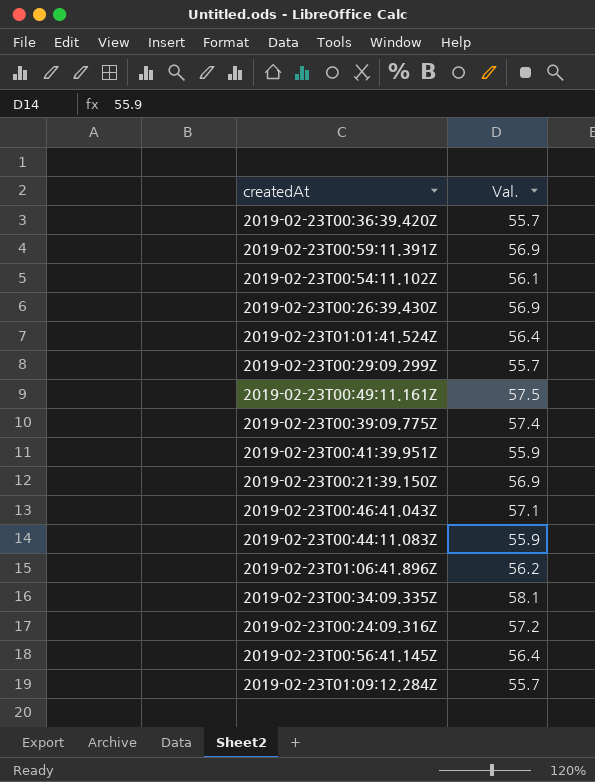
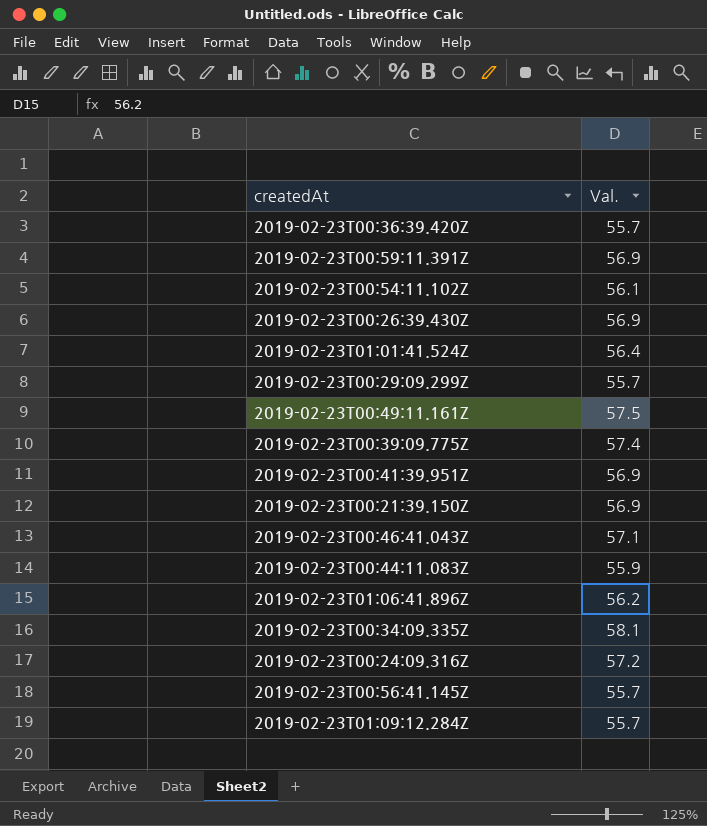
2019-02-23T00:41:39.951Z | Val.: 55.9 -> 56.9
2019-02-23T00:56:41.145Z | Val.: 56.4 -> 55.7

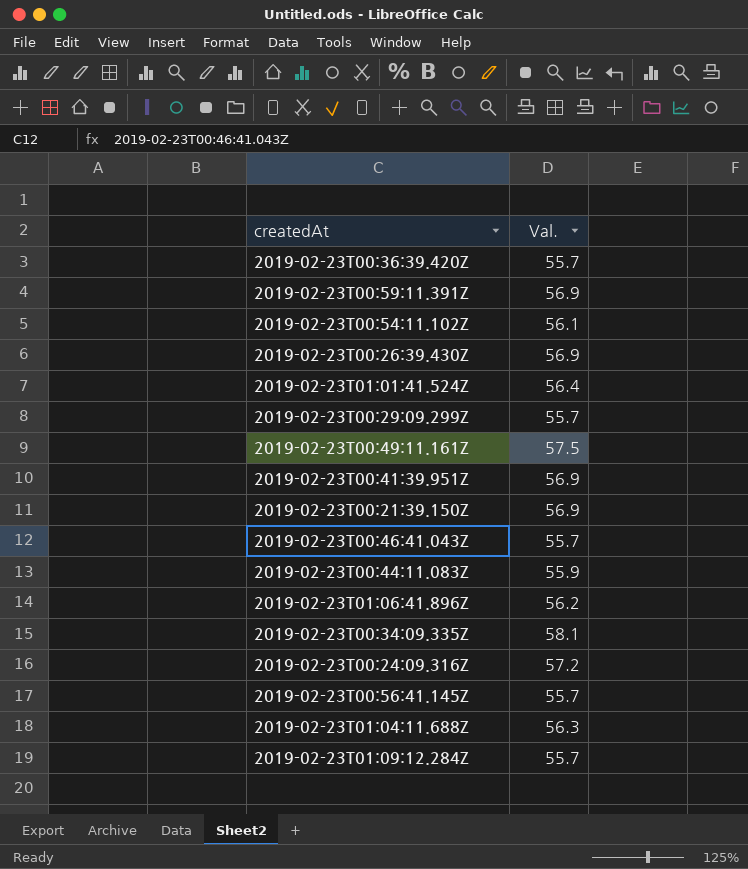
row 2019-02-23T00:39:09.775Z: 57.4 -> none
2019-02-23T00:46:41.043Z | Val.: 57.1 -> 55.7
row 2019-02-23T01:04:11.688Z: none -> 56.3

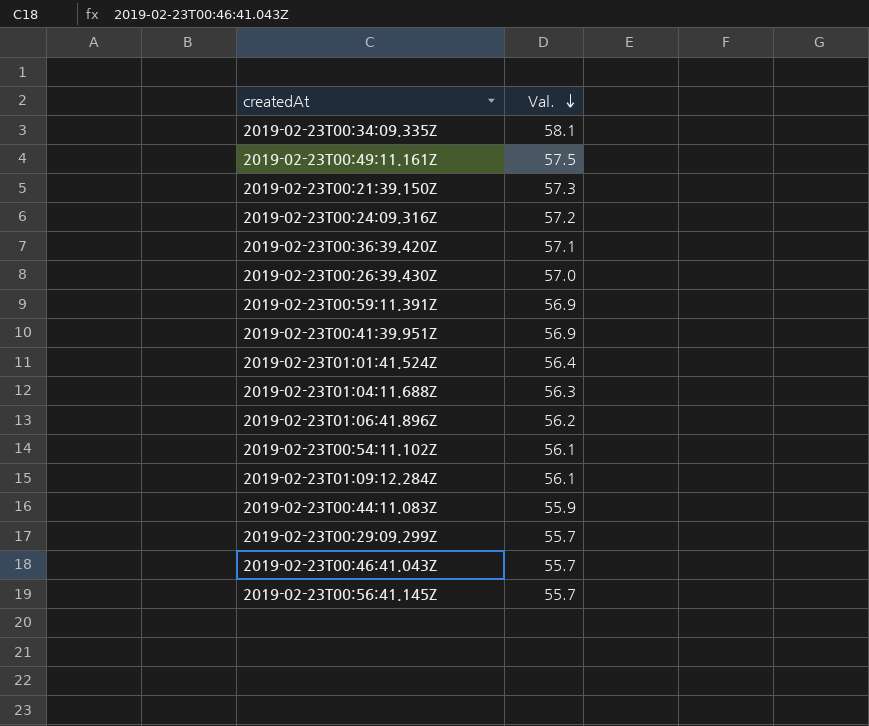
row order: none -> Val. descending
2019-02-23T00:21:39.150Z | Val.: 56.9 -> 57.3
2019-02-23T00:36:39.420Z | Val.: 55.7 -> 57.1
2019-02-23T00:26:39.430Z | Val.: 56.9 -> 57.0
2019-02-23T01:09:12.284Z | Val.: 55.7 -> 56.1

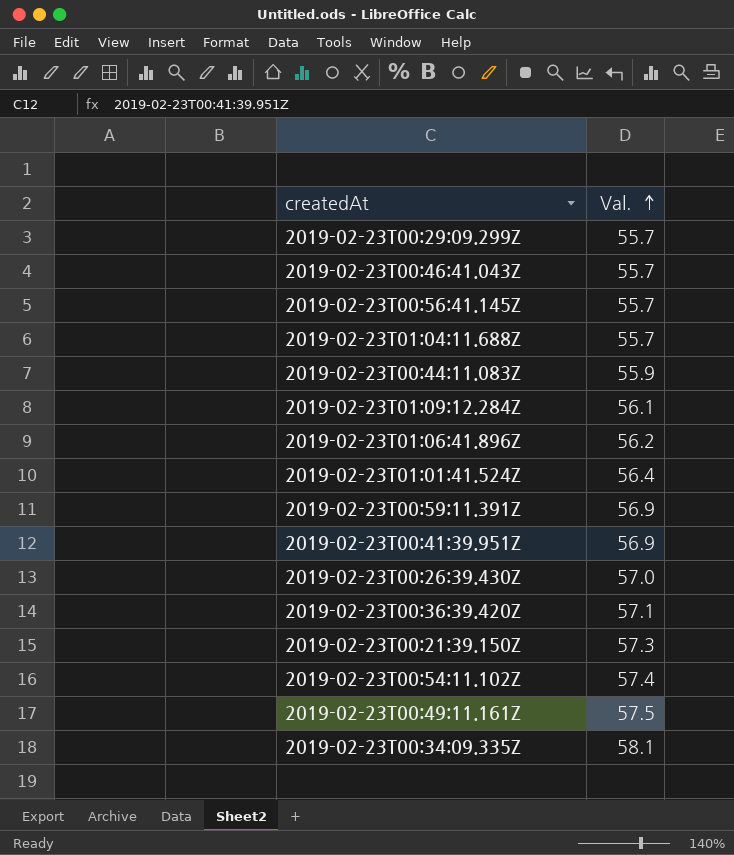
row order: Val. descending -> Val. ascending
row 2019-02-23T00:24:09.316Z: 57.2 -> none
2019-02-23T01:04:11.688Z | Val.: 56.3 -> 55.7
2019-02-23T00:54:11.102Z | Val.: 56.1 -> 57.4

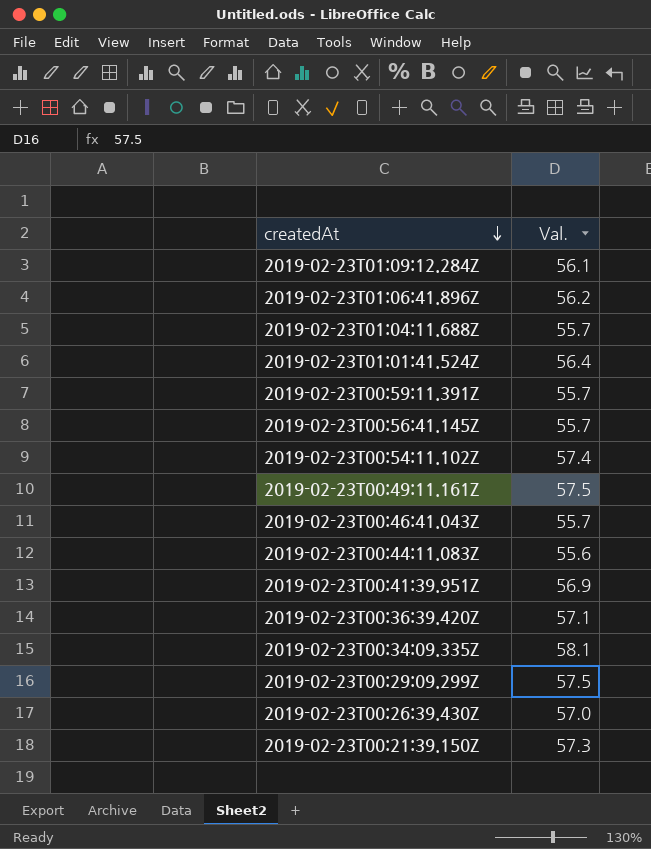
row order: Val. ascending -> createdAt descending
2019-02-23T00:59:11.391Z | Val.: 56.9 -> 55.7
2019-02-23T00:44:11.083Z | Val.: 55.9 -> 55.6
2019-02-23T00:29:09.299Z | Val.: 55.7 -> 57.5

